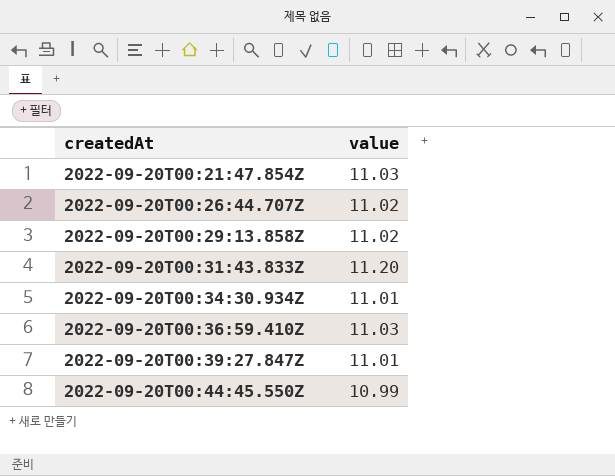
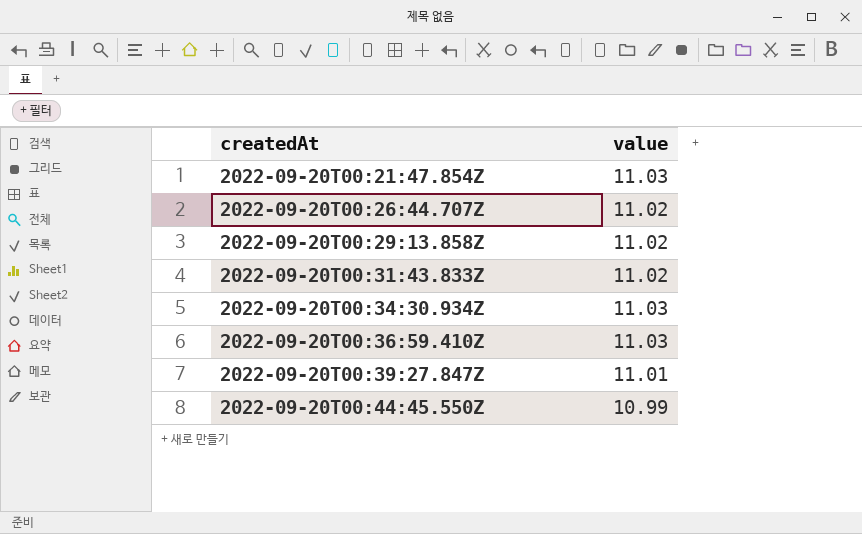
2022-09-20T00:31:43.833Z | value: 11.20 -> 11.02
2022-09-20T00:34:30.934Z | value: 11.01 -> 11.03

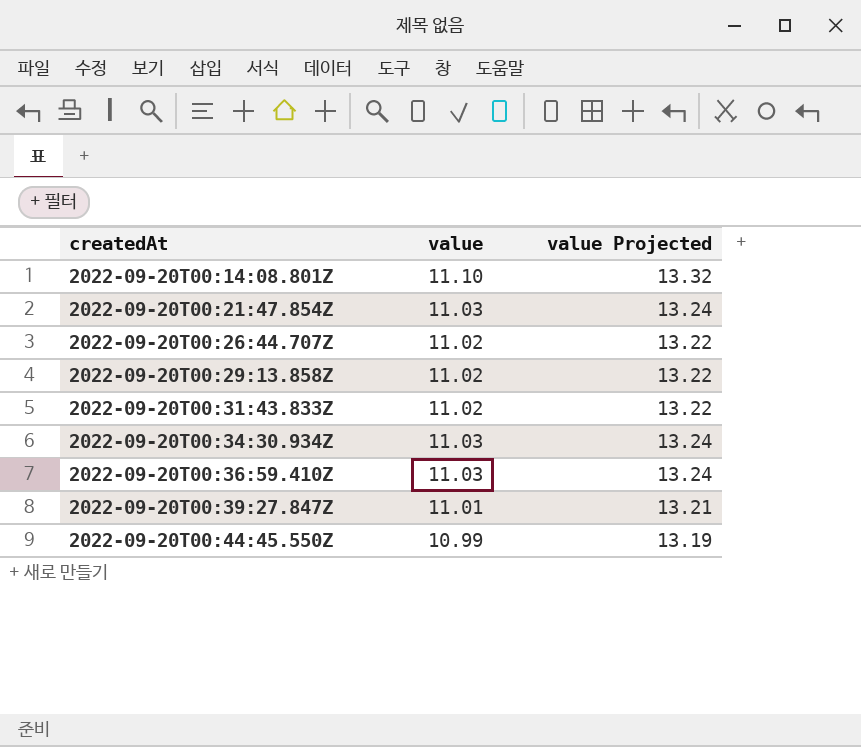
column value Projected | formula: none -> [value] * 1.2
row 2022-09-20T00:14:08.801Z: none -> 11.10 | 13.32

